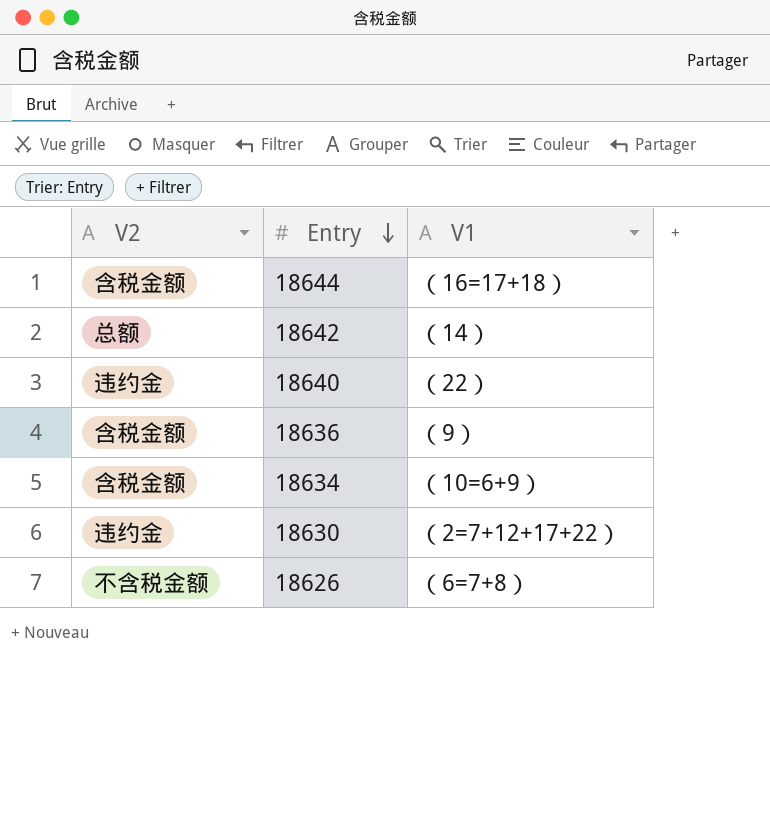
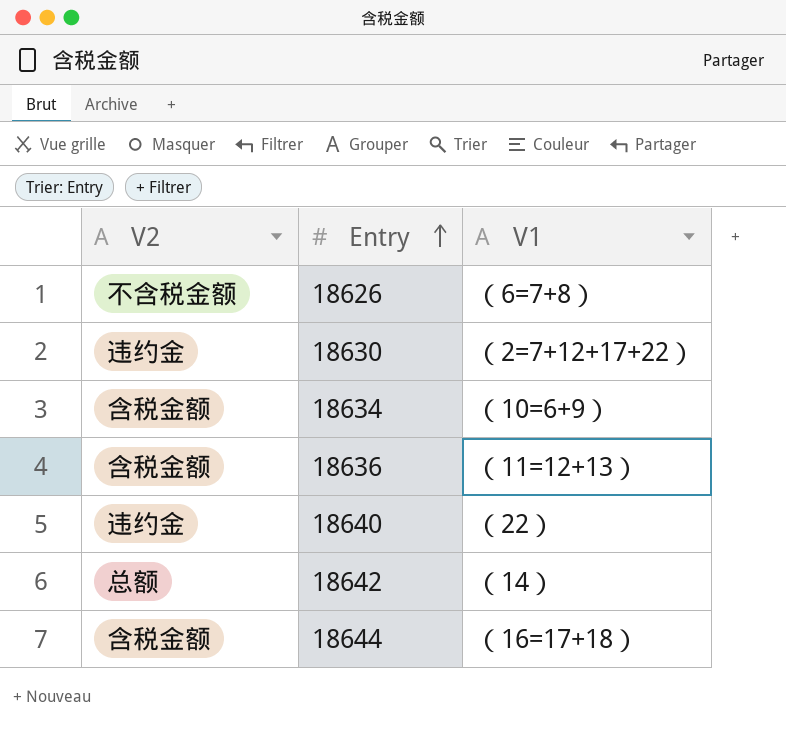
row order: Entry descending -> Entry ascending
18636 | V1: （9） -> （11=12+13）

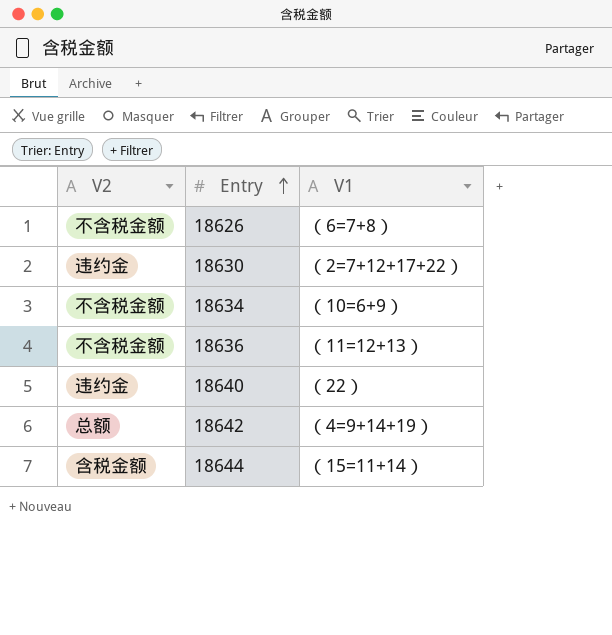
18634 | V2: 含税金额 -> 不含税金额
18636 | V2: 含税金额 -> 不含税金额
18642 | V1: （14） -> （4=9+14+19）
18644 | V1: （16=17+18） -> （15=11+14）

